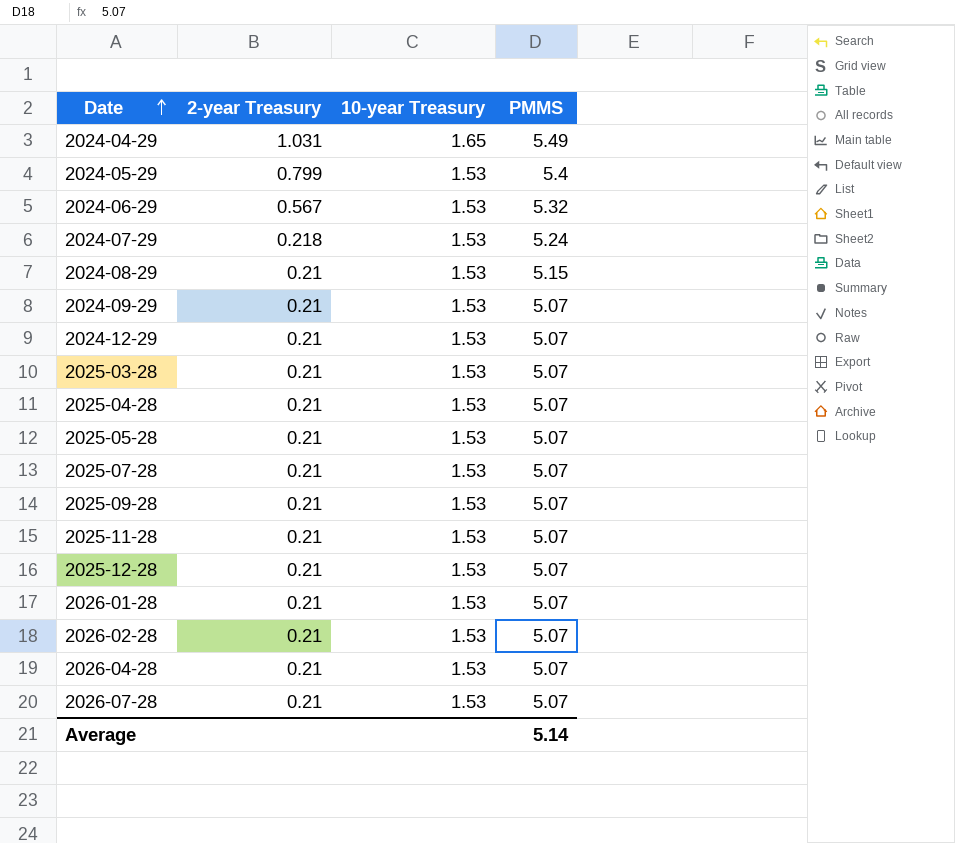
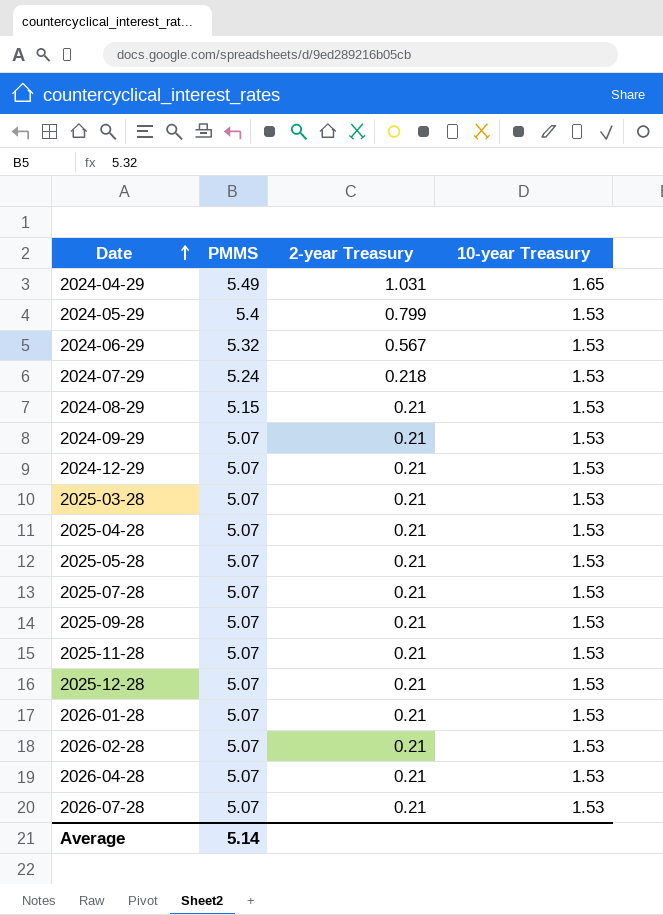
column PMMS | position: 4 -> 2

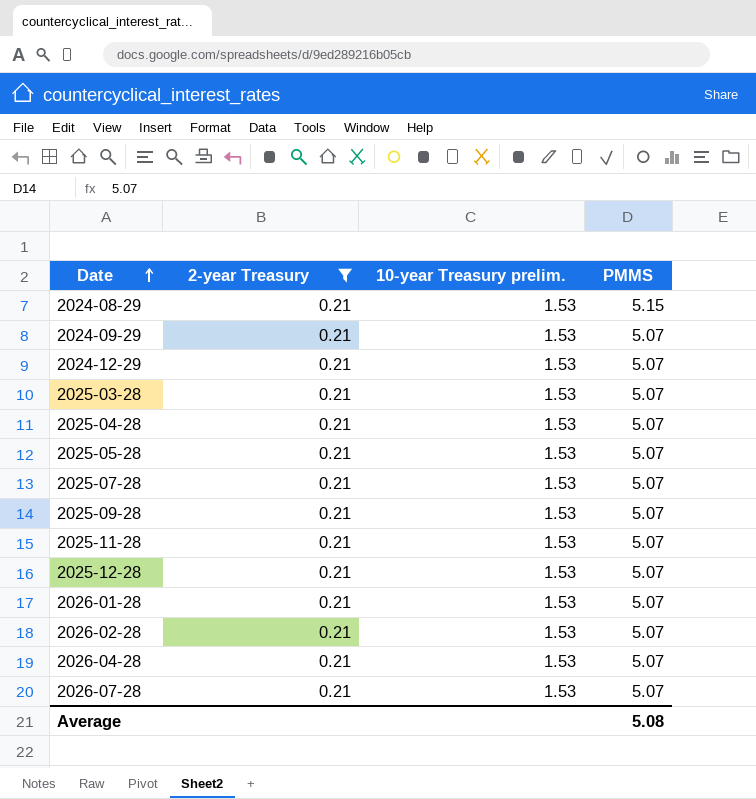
filter: none -> 2-year Treasury = 0.21
column name: 10-year Treasury -> 10-year Treasury prelim.
column PMMS | position: 2 -> 4
Average | PMMS: 5.14 -> 5.08

